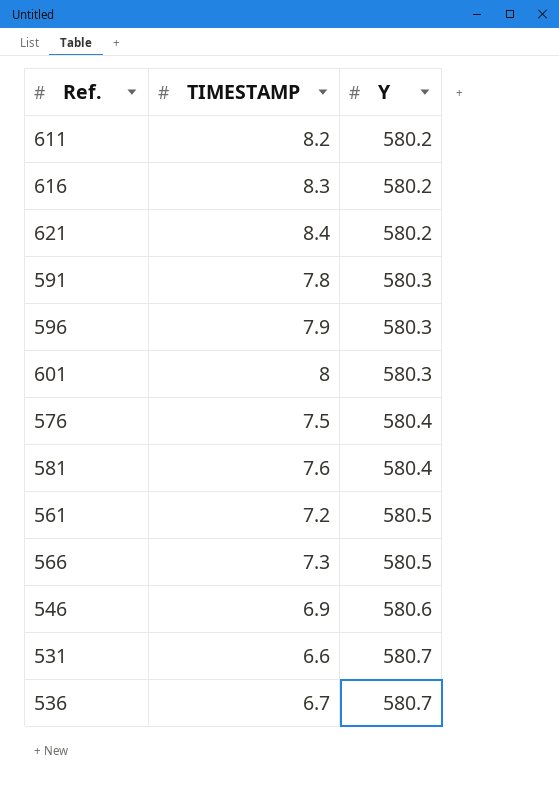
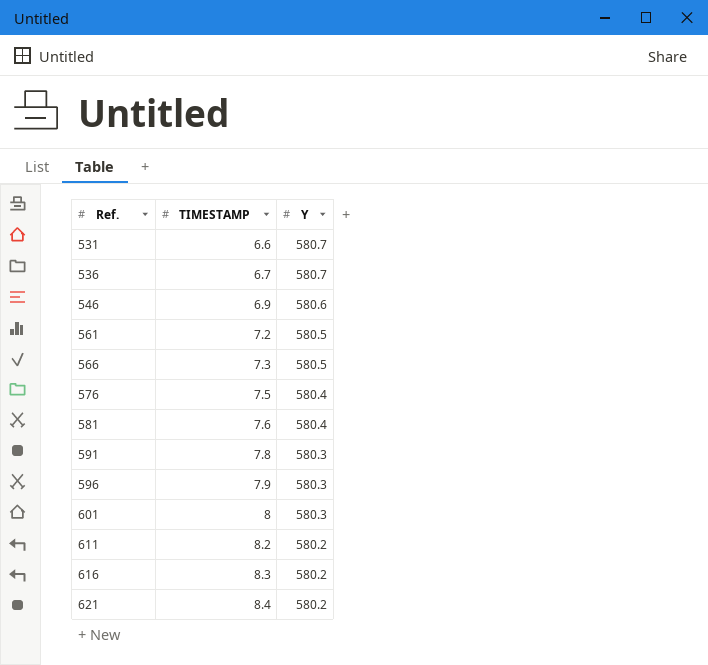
row order: Y ascending -> Ref. ascending

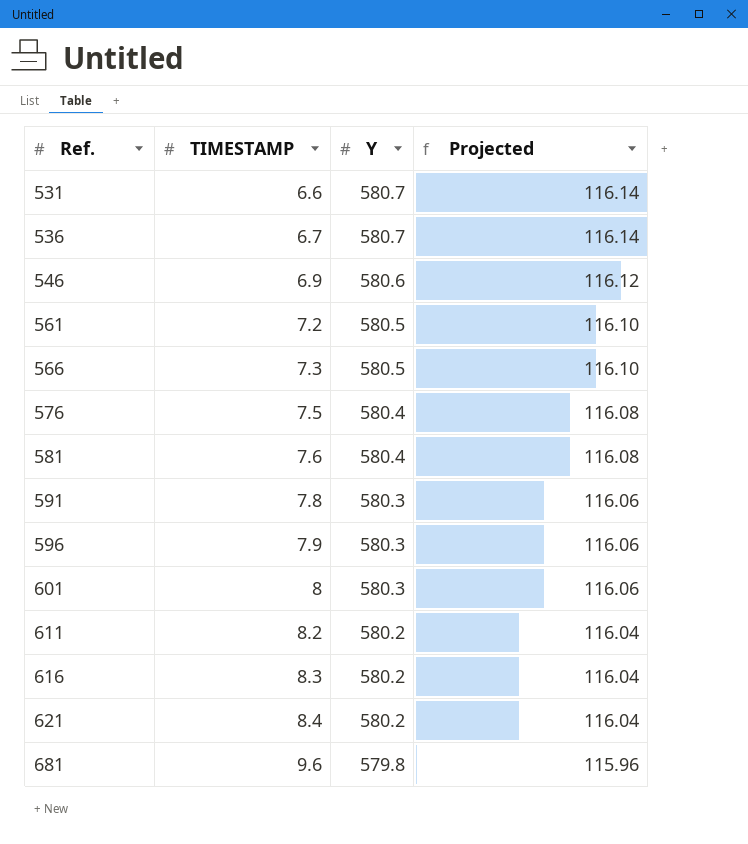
column Projected | formula: none -> [Y] * 0.2
row 681: none -> 9.6 | 579.8 | 115.96

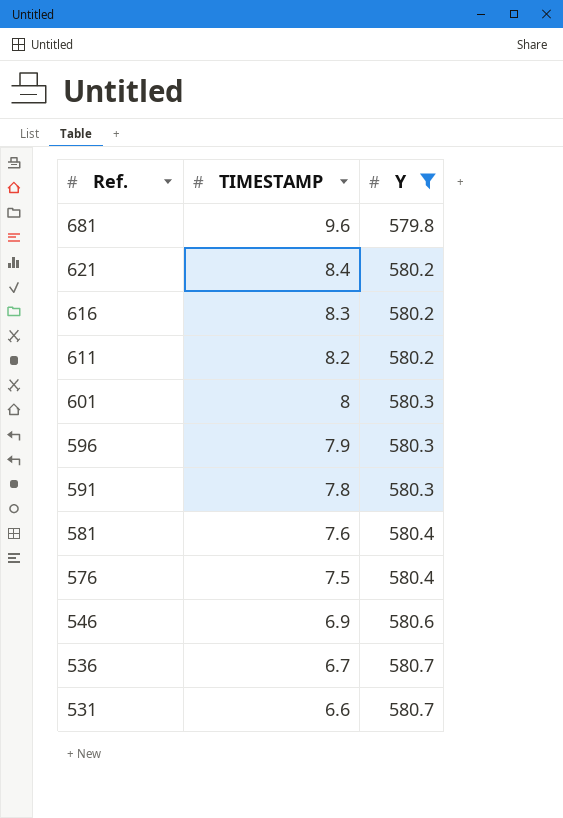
filter: none -> Y != 580.5
row order: Ref. ascending -> Ref. descending
column Projected | formula: [Y] * 0.2 -> none

